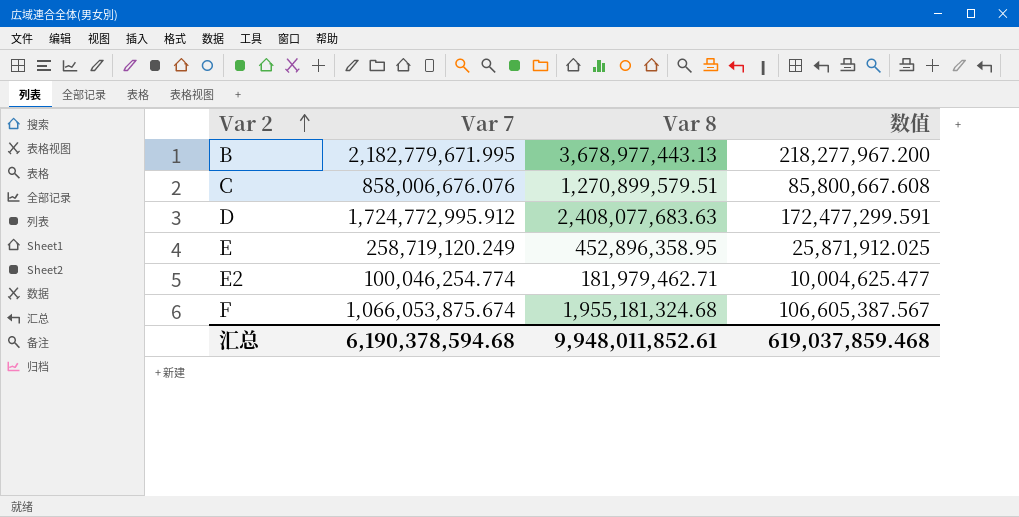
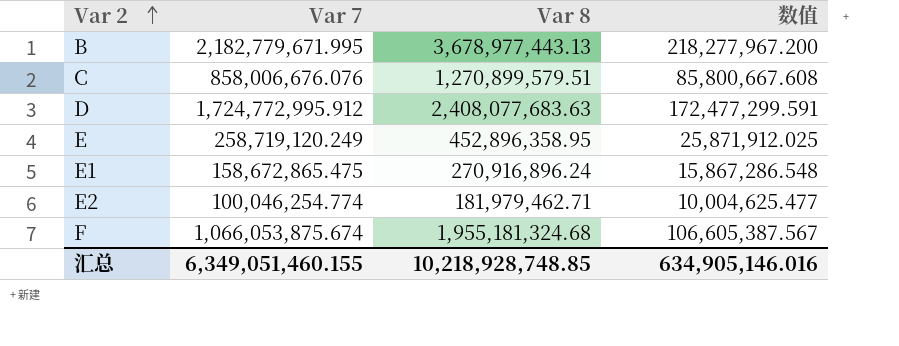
row E1: none -> 158,672,865.475 | 270,916,896.24 | 15,867,286.548
汇总 | Var 7: 6,190,378,594.68 -> 6,349,051,460.155
汇总 | Var 8: 9,948,011,852.61 -> 10,218,928,748.85
汇总 | 数值: 619,037,859.468 -> 634,905,146.016

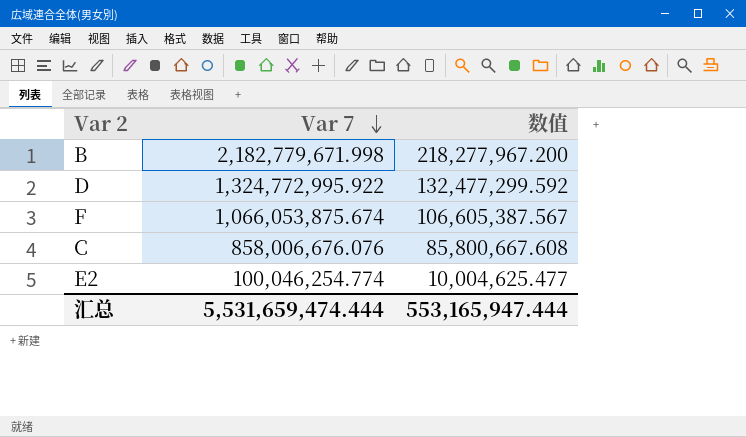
row order: Var 2 ascending -> Var 7 descending
column Var 8 | position: 3 -> none
row E: 258,719,120.249 | 452,896,358.95 | 25,871,912.025 -> none
row E1: 158,672,865.475 | 270,916,896.24 | 15,867,286.548 -> none
B | Var 7: 2,182,779,671.995 -> 2,182,779,671.998
D | Var 7: 1,724,772,995.912 -> 1,324,772,995.922
D | 数值: 172,477,299.591 -> 132,477,299.592
汇总 | Var 7: 6,349,051,460.155 -> 5,531,659,474.444
汇总 | 数值: 634,905,146.016 -> 553,165,947.444

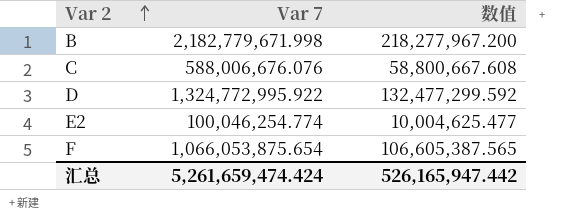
row order: Var 7 descending -> Var 2 ascending
C | Var 7: 858,006,676.076 -> 588,006,676.076
C | 数值: 85,800,667.608 -> 58,800,667.608
F | Var 7: 1,066,053,875.674 -> 1,066,053,875.654
F | 数值: 106,605,387.567 -> 106,605,387.565
汇总 | Var 7: 5,531,659,474.444 -> 5,261,659,474.424
汇总 | 数值: 553,165,947.444 -> 526,165,947.442

